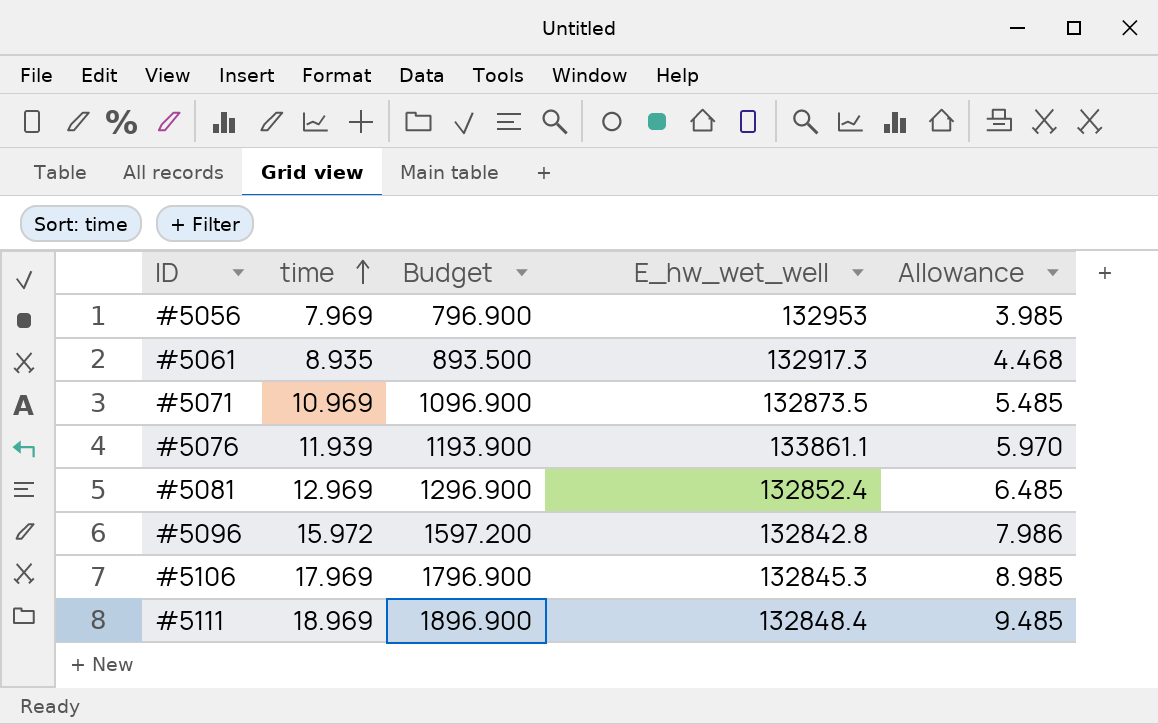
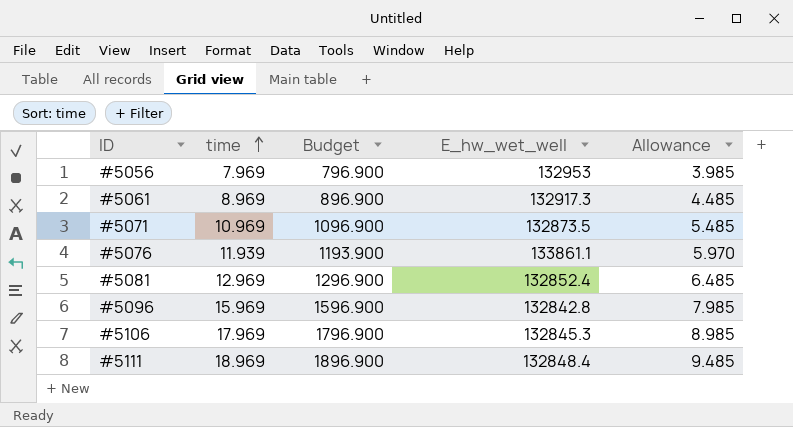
#5061 | time: 8.935 -> 8.969
#5061 | Budget: 893.500 -> 896.900
#5061 | Allowance: 4.468 -> 4.485
#5096 | time: 15.972 -> 15.969
#5096 | Budget: 1597.200 -> 1596.900
#5096 | Allowance: 7.986 -> 7.985

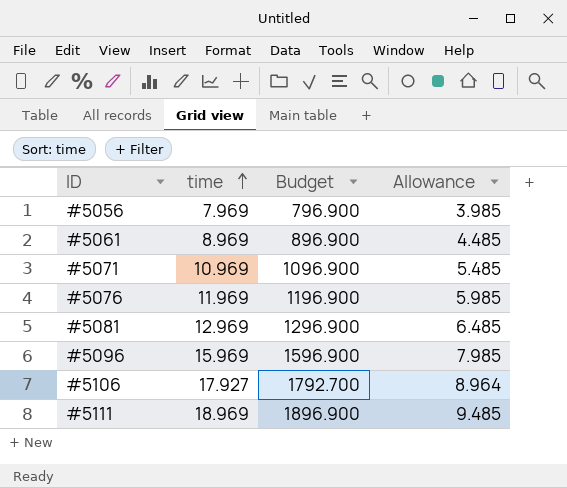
column E_hw_wet_well | position: 4 -> none
#5076 | time: 11.939 -> 11.969
#5076 | Budget: 1193.900 -> 1196.900
#5076 | Allowance: 5.970 -> 5.985
#5106 | time: 17.969 -> 17.927
#5106 | Budget: 1796.900 -> 1792.700
#5106 | Allowance: 8.985 -> 8.964

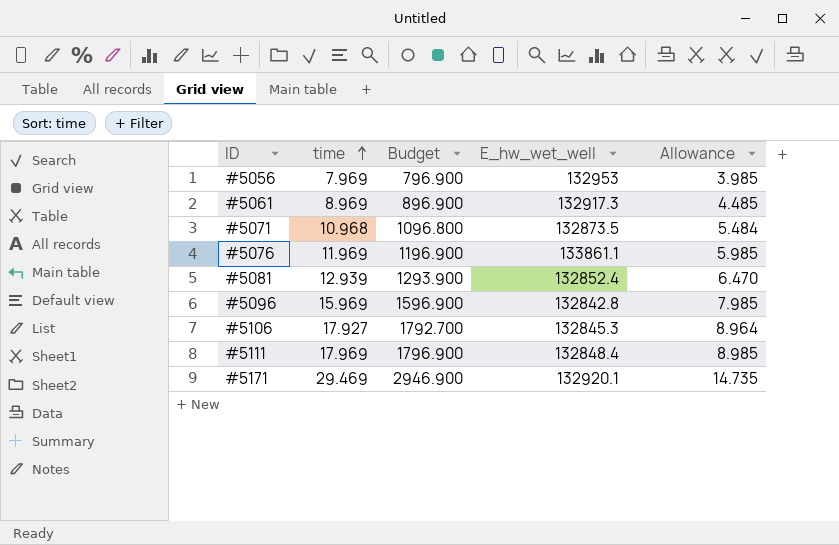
column E_hw_wet_well | position: none -> 4
#5071 | time: 10.969 -> 10.968
#5071 | Budget: 1096.900 -> 1096.800
#5071 | Allowance: 5.485 -> 5.484
#5081 | time: 12.969 -> 12.939
#5081 | Budget: 1296.900 -> 1293.900
#5081 | Allowance: 6.485 -> 6.470
#5111 | time: 18.969 -> 17.969
#5111 | Budget: 1896.900 -> 1796.900
#5111 | Allowance: 9.485 -> 8.985
row #5171: none -> 29.469 | 2946.900 | 132920.1 | 14.735

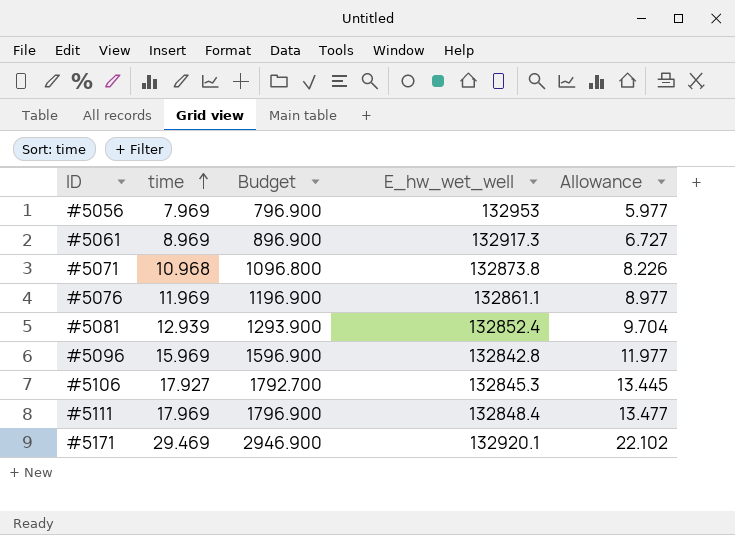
column Allowance | formula: [time] * 0.5 -> [time] * 0.75
#5071 | E_hw_wet_well: 132873.5 -> 132873.8
#5076 | E_hw_wet_well: 133861.1 -> 132861.1

